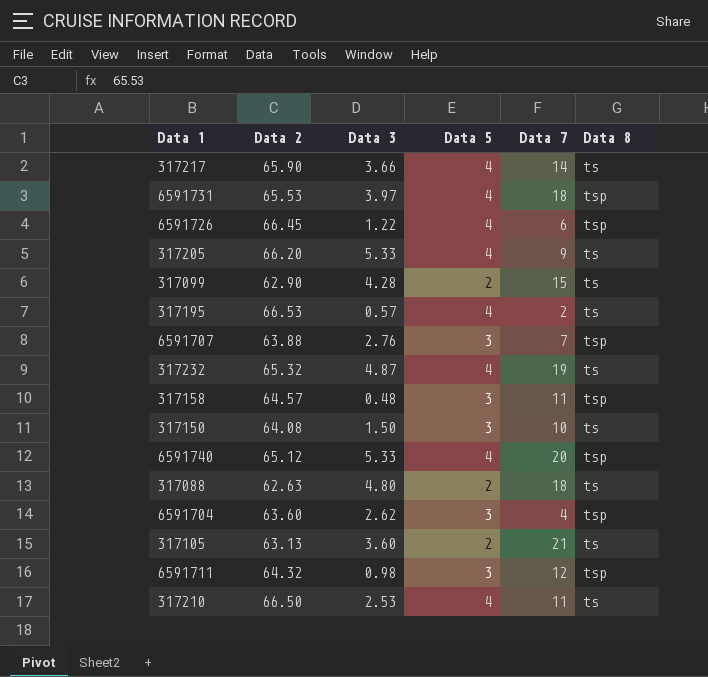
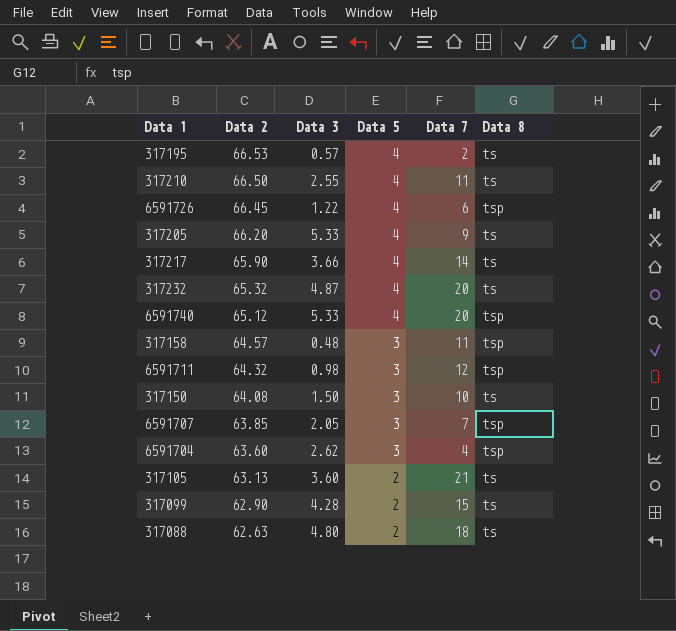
row order: none -> Data 2 descending
row 6591731: 65.53 | 3.97 | 4 | 18 | tsp -> none
317210 | Data 3: 2.53 -> 2.55
317232 | Data 7: 19 -> 20
6591707 | Data 2: 63.88 -> 63.85
6591707 | Data 3: 2.76 -> 2.05

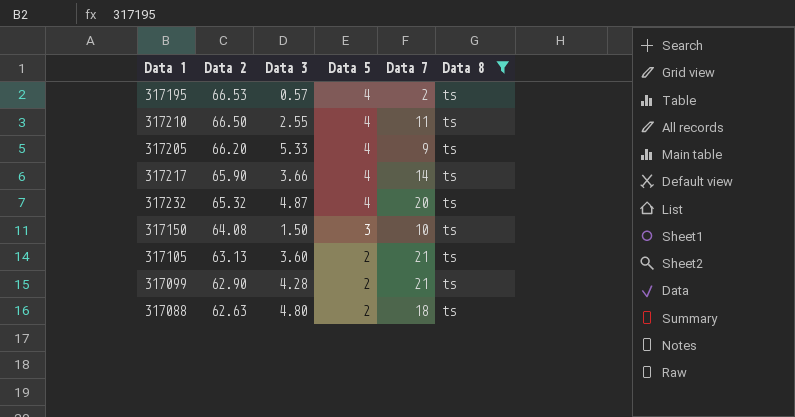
filter: none -> Data 8 = ts
317099 | Data 7: 15 -> 21

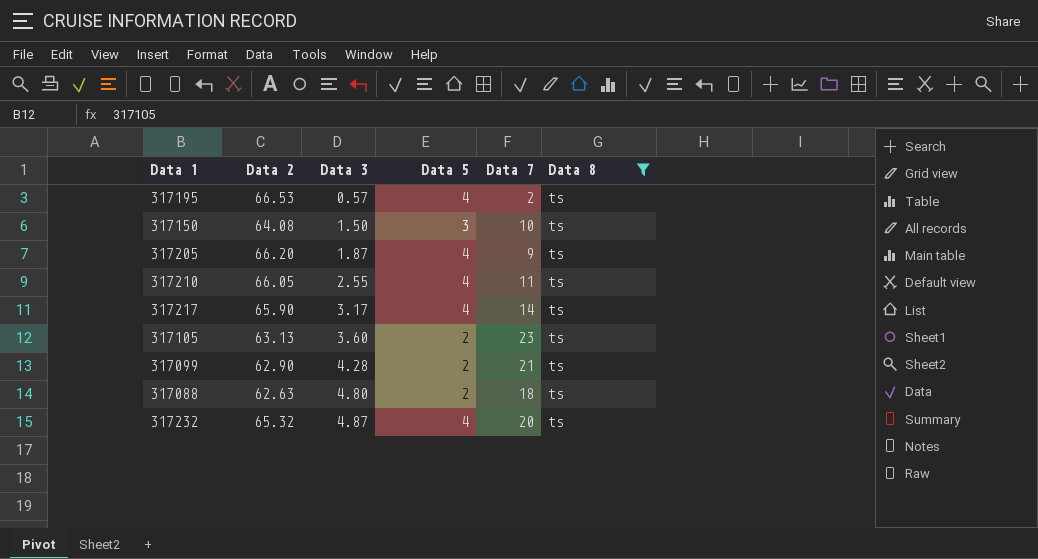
row order: Data 2 descending -> Data 3 ascending
317205 | Data 3: 5.33 -> 1.87
317210 | Data 2: 66.50 -> 66.05
317217 | Data 3: 3.66 -> 3.17
317105 | Data 7: 21 -> 23

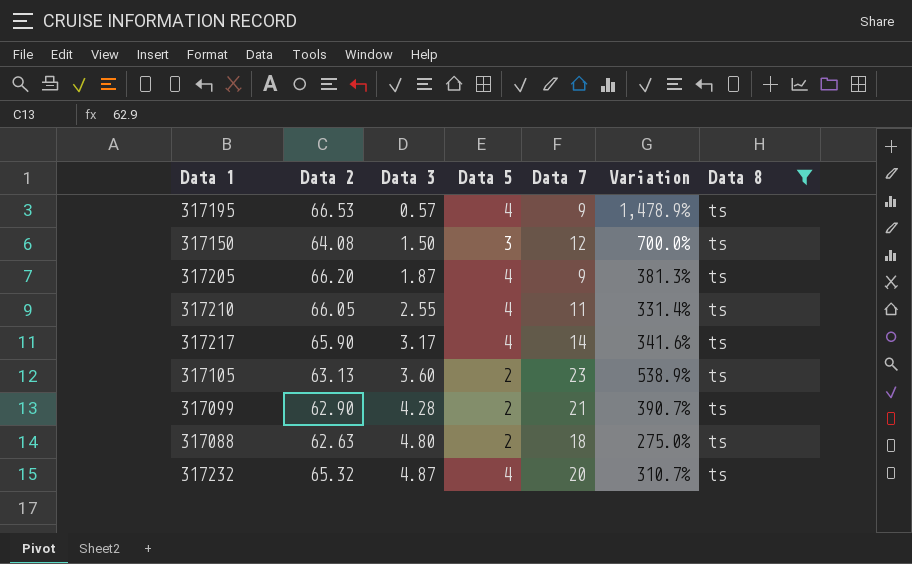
column Variation | formula: none -> ([Data 7] - [Data 3]) / [Data 3]
317195 | Data 7: 2 -> 9
317150 | Data 7: 10 -> 12

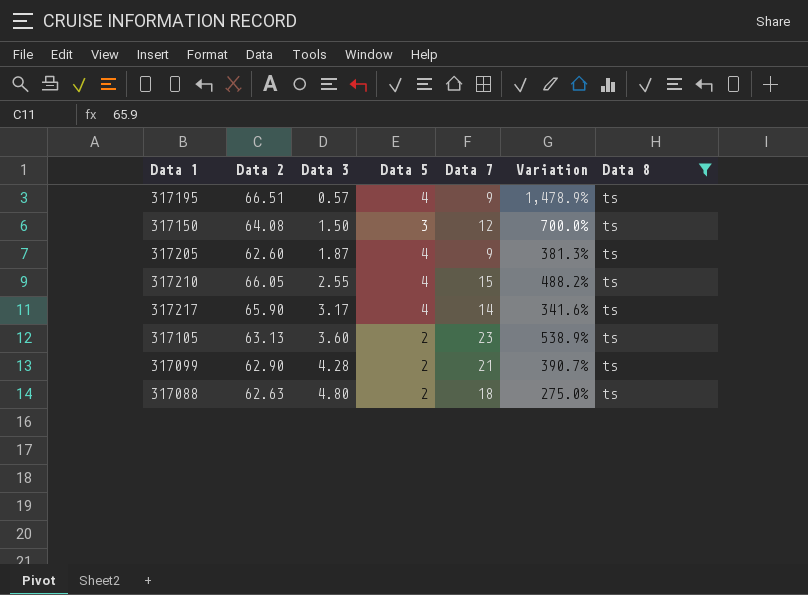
row 317232: 65.32 | 4.87 | 4 | 20 | 310.7% | ts -> none
317195 | Data 2: 66.53 -> 66.51
317205 | Data 2: 66.20 -> 62.60
317210 | Data 7: 11 -> 15
317210 | Variation: 331.4% -> 488.2%

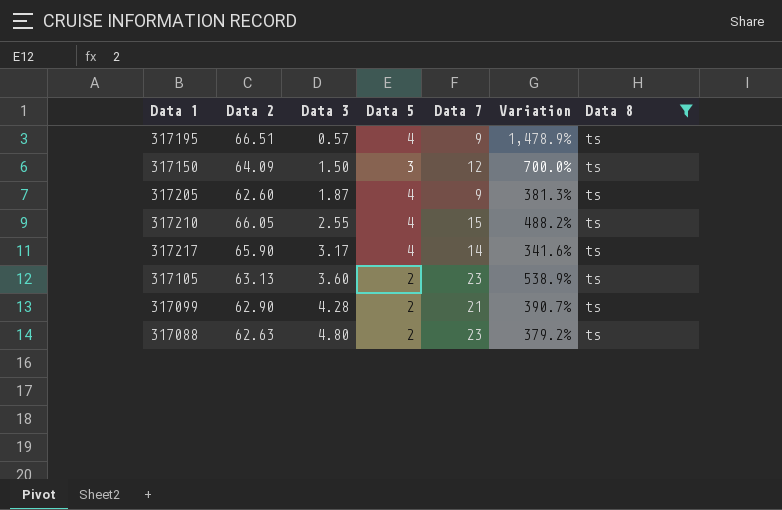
317150 | Data 2: 64.08 -> 64.09
317088 | Data 7: 18 -> 23
317088 | Variation: 275.0% -> 379.2%

